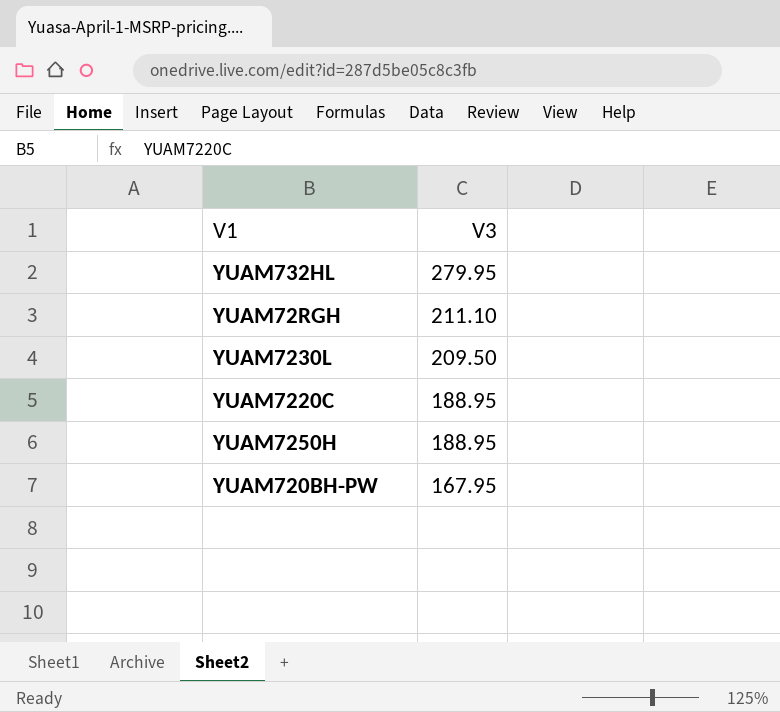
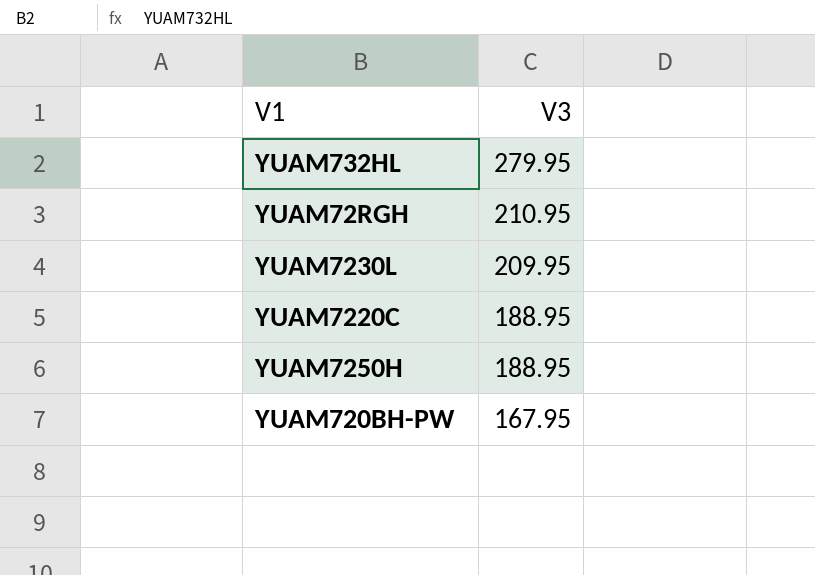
YUAM72RGH | V3: 211.10 -> 210.95
YUAM7230L | V3: 209.50 -> 209.95

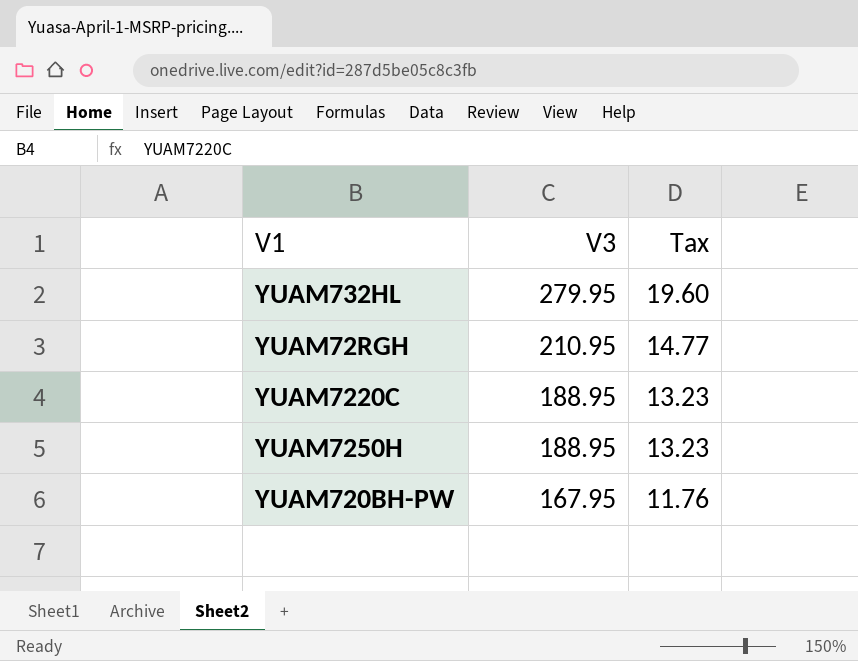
column Tax | formula: none -> [V3] * 0.07
row YUAM7230L: 209.95 -> none

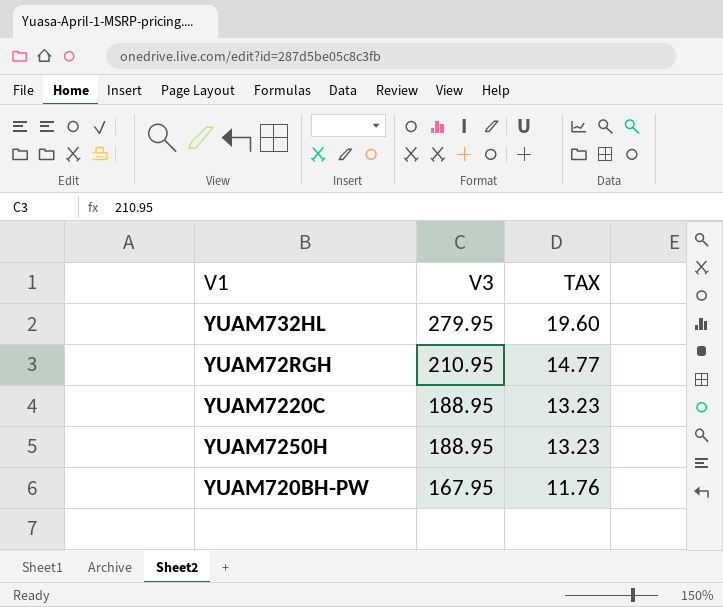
column name: Tax -> TAX

